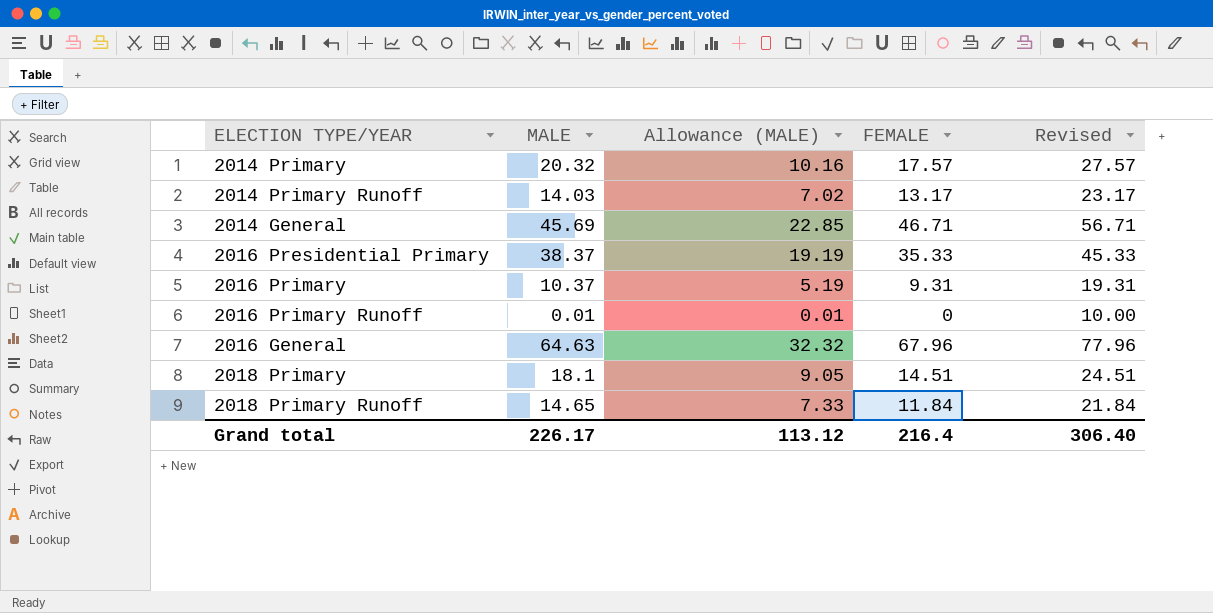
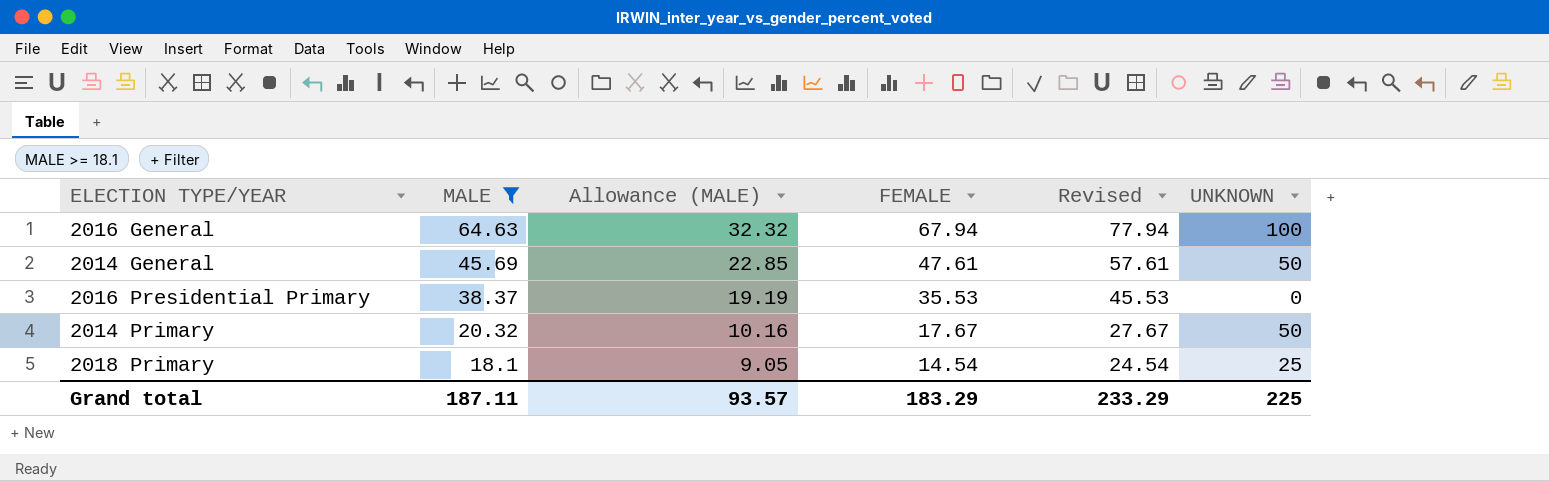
filter: none -> MALE >= 18.1
row order: none -> MALE descending
column UNKNOWN | position: none -> 6
2016 General | FEMALE: 67.96 -> 67.94
2016 General | Revised: 77.96 -> 77.94
2014 General | FEMALE: 46.71 -> 47.61
2014 General | Revised: 56.71 -> 57.61
2016 Presidential Primary | FEMALE: 35.33 -> 35.53
2016 Presidential Primary | Revised: 45.33 -> 45.53
2014 Primary | FEMALE: 17.57 -> 17.67
2014 Primary | Revised: 27.57 -> 27.67
2018 Primary | FEMALE: 14.51 -> 14.54
2018 Primary | Revised: 24.51 -> 24.54
Grand total | MALE: 226.17 -> 187.11
Grand total | Allowance (MALE): 113.12 -> 93.57
Grand total | FEMALE: 216.4 -> 183.29
Grand total | Revised: 306.40 -> 233.29

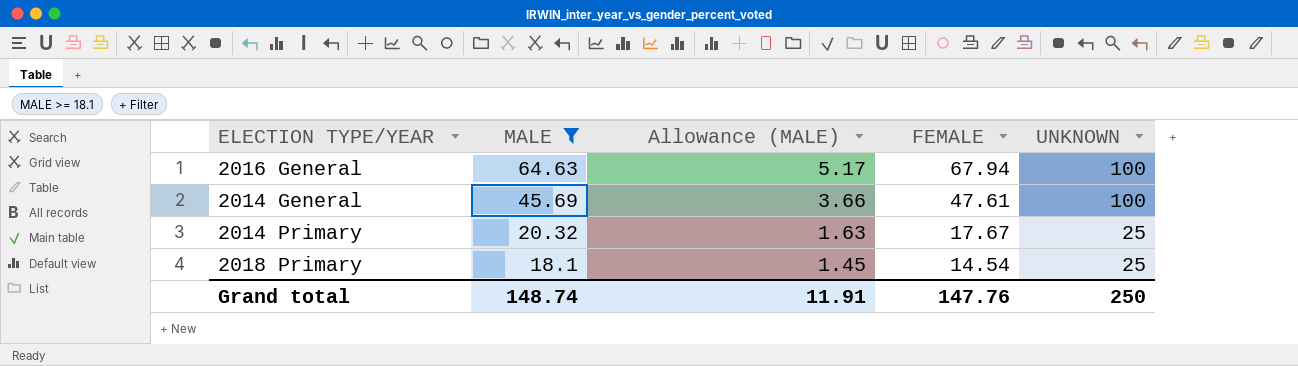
column Revised | formula: [FEMALE] + 10 -> none
column Allowance (MALE) | formula: [MALE] * 0.5 -> [MALE] * 0.08
row 2016 Presidential Primary: 38.37 | 19.19 | 35.53 | 45.53 | 0 -> none
2014 General | UNKNOWN: 50 -> 100
2014 Primary | UNKNOWN: 50 -> 25
Grand total | MALE: 187.11 -> 148.74
Grand total | Allowance (MALE): 93.57 -> 11.91
Grand total | FEMALE: 183.29 -> 147.76
Grand total | UNKNOWN: 225 -> 250

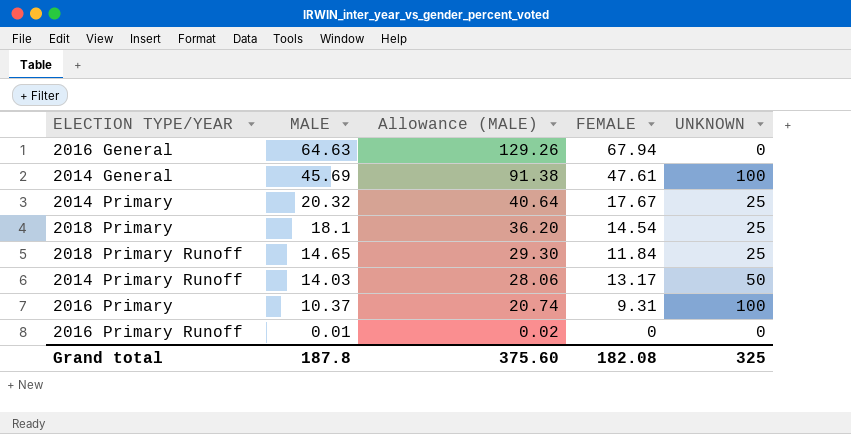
filter: MALE >= 18.1 -> none
column Allowance (MALE) | formula: [MALE] * 0.08 -> [MALE] * 2
2016 General | UNKNOWN: 100 -> 0
Grand total | MALE: 148.74 -> 187.8
Grand total | Allowance (MALE): 11.91 -> 375.60
Grand total | FEMALE: 147.76 -> 182.08
Grand total | UNKNOWN: 250 -> 325

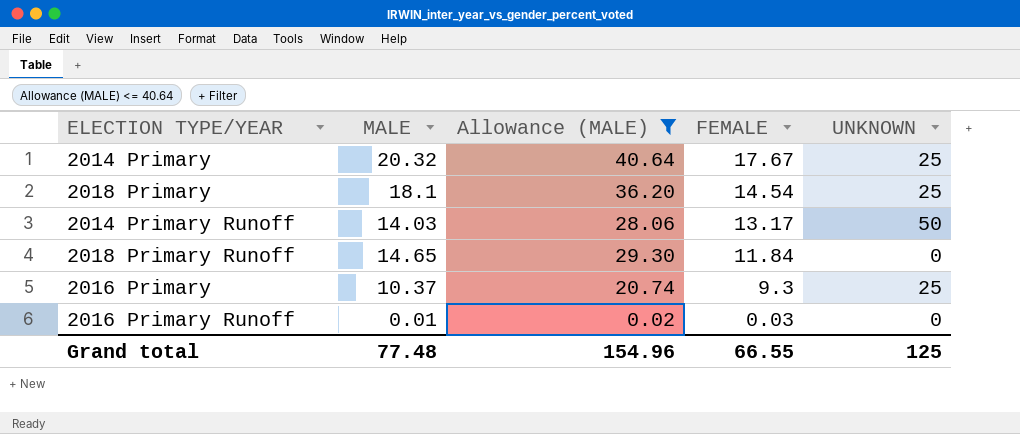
filter: none -> Allowance (MALE) <= 40.64
row order: MALE descending -> FEMALE descending
2018 Primary Runoff | UNKNOWN: 25 -> 0
2016 Primary | FEMALE: 9.31 -> 9.3
2016 Primary | UNKNOWN: 100 -> 25
2016 Primary Runoff | FEMALE: 0 -> 0.03
Grand total | MALE: 187.8 -> 77.48
Grand total | Allowance (MALE): 375.60 -> 154.96
Grand total | FEMALE: 182.08 -> 66.55
Grand total | UNKNOWN: 325 -> 125

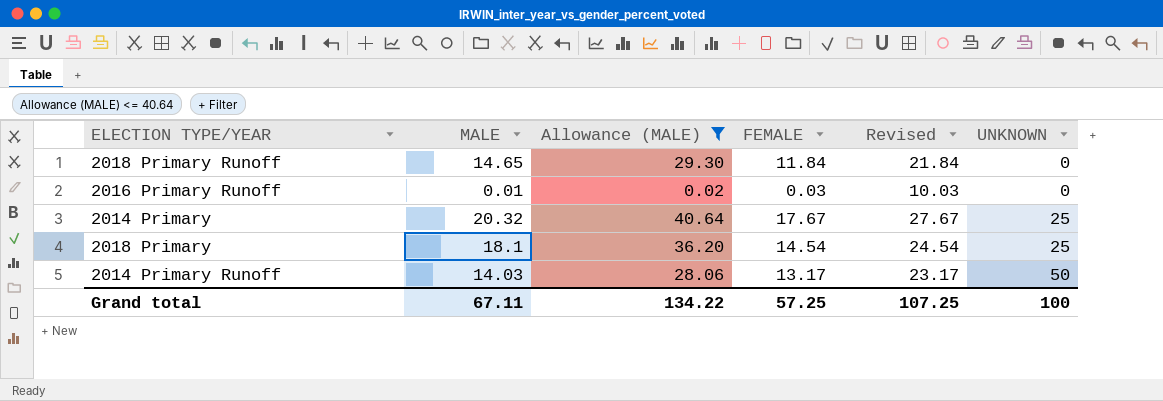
row order: FEMALE descending -> UNKNOWN ascending
column Revised | formula: none -> [FEMALE] + 10
row 2016 Primary: 10.37 | 20.74 | 9.3 | 25 -> none
Grand total | MALE: 77.48 -> 67.11
Grand total | Allowance (MALE): 154.96 -> 134.22
Grand total | FEMALE: 66.55 -> 57.25
Grand total | UNKNOWN: 125 -> 100

